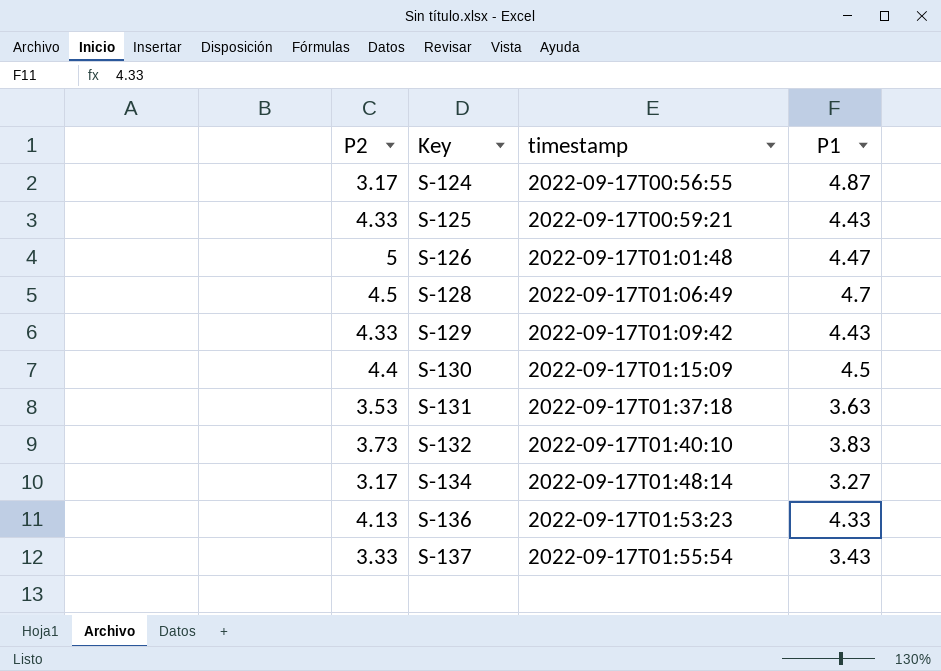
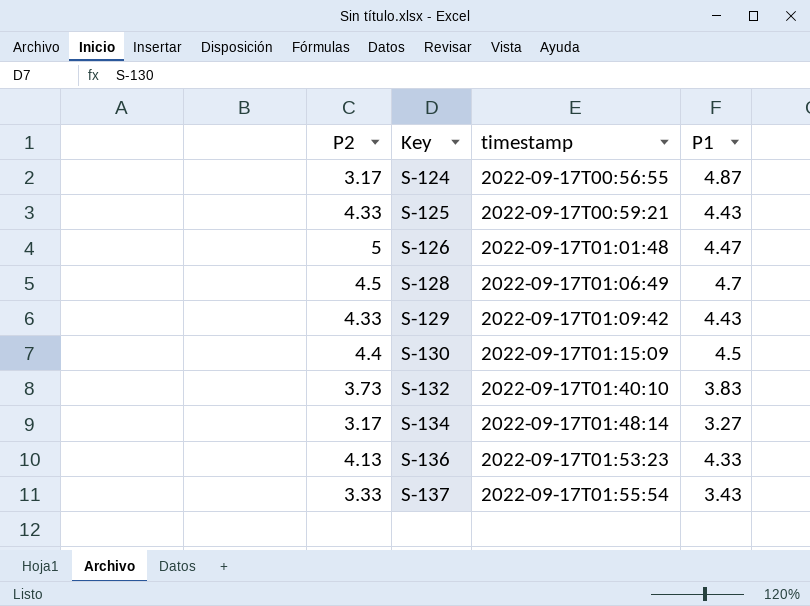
row S-131: 3.53 | 2022-09-17T01:37:18 | 3.63 -> none

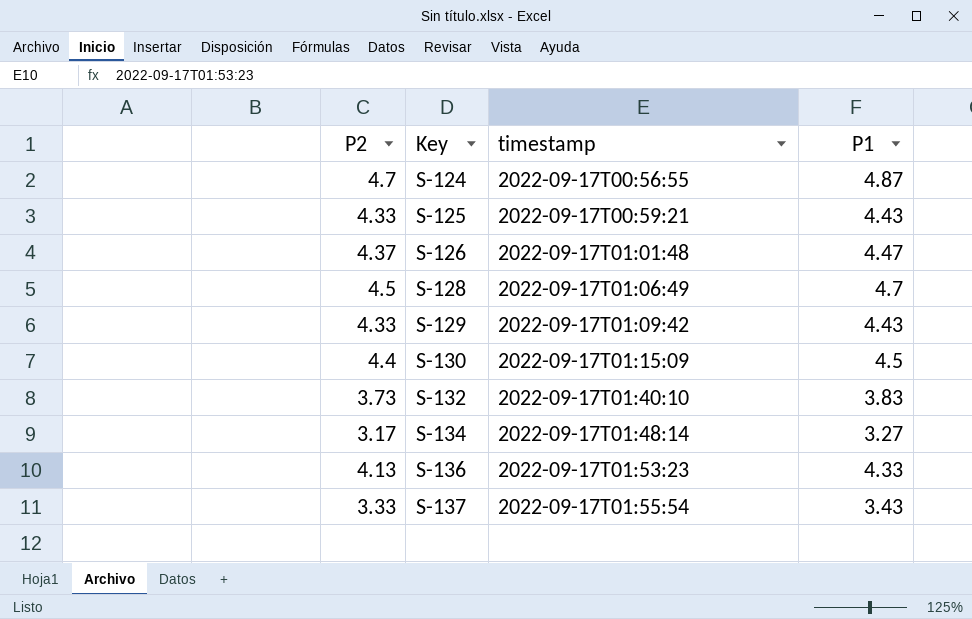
S-124 | P2: 3.17 -> 4.7
S-126 | P2: 5 -> 4.37

